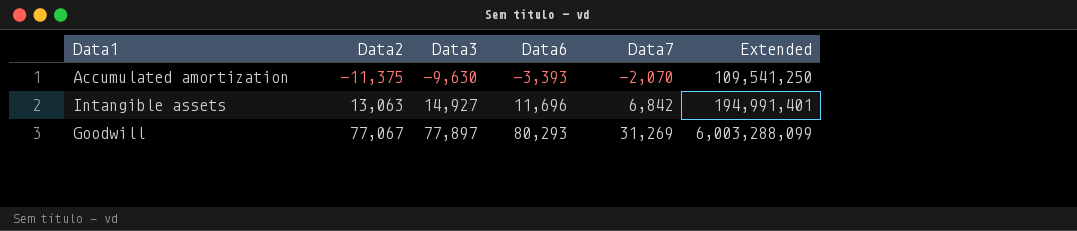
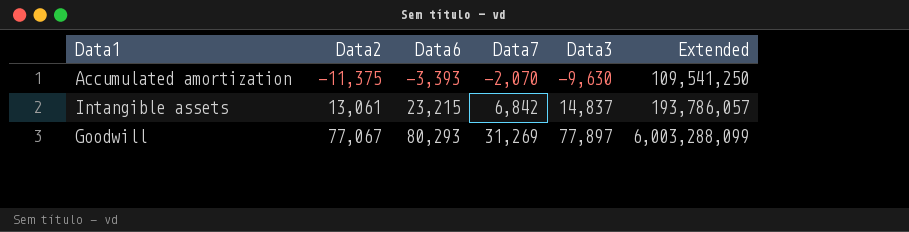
column Data3 | position: 3 -> 5
Intangible assets | Data2: 13,063 -> 13,061
Intangible assets | Data6: 11,696 -> 23,215
Intangible assets | Data3: 14,927 -> 14,837
Intangible assets | Extended: 194,991,401 -> 193,786,057

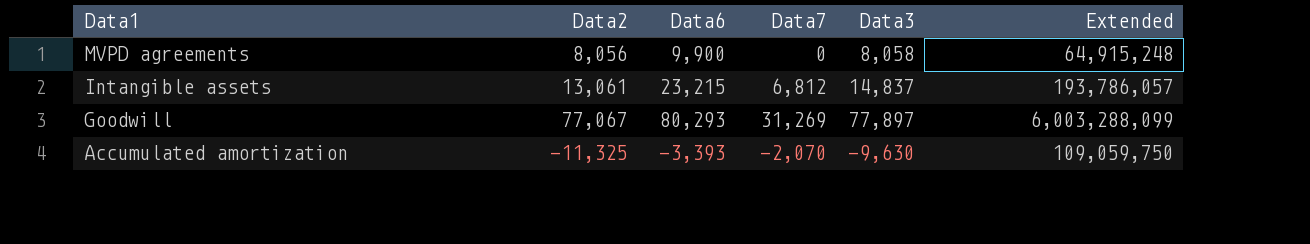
row order: Data2 ascending -> Data1 descending
row MVPD agreements: none -> 8,056 | 9,900 | 0 | 8,058 | 64,915,248
Intangible assets | Data7: 6,842 -> 6,812
Accumulated amortization | Data2: -11,375 -> -11,325
Accumulated amortization | Extended: 109,541,250 -> 109,059,750

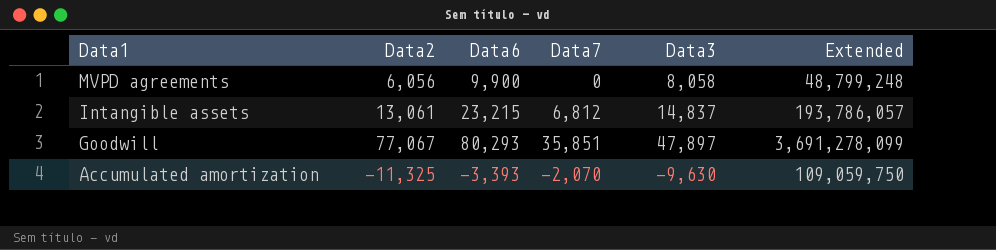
MVPD agreements | Data2: 8,056 -> 6,056
MVPD agreements | Extended: 64,915,248 -> 48,799,248
Goodwill | Data7: 31,269 -> 35,851
Goodwill | Data3: 77,897 -> 47,897
Goodwill | Extended: 6,003,288,099 -> 3,691,278,099

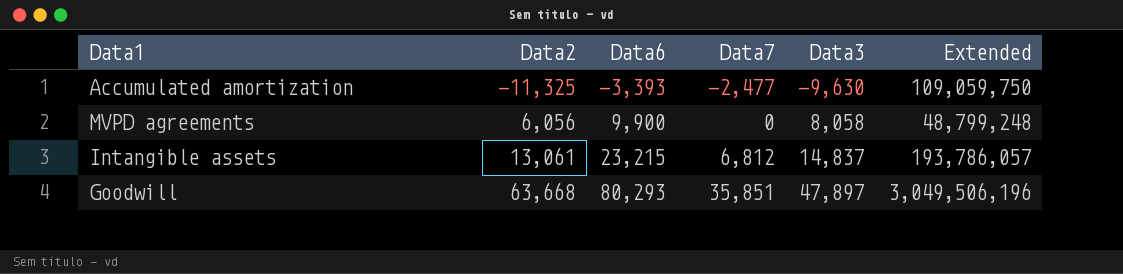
row order: Data1 descending -> Data2 ascending
Accumulated amortization | Data7: -2,070 -> -2,477
Goodwill | Data2: 77,067 -> 63,668
Goodwill | Extended: 3,691,278,099 -> 3,049,506,196

